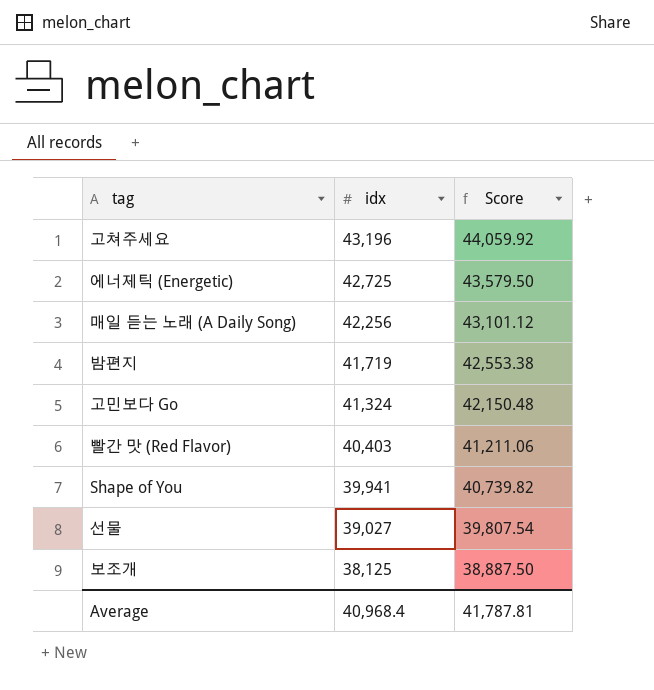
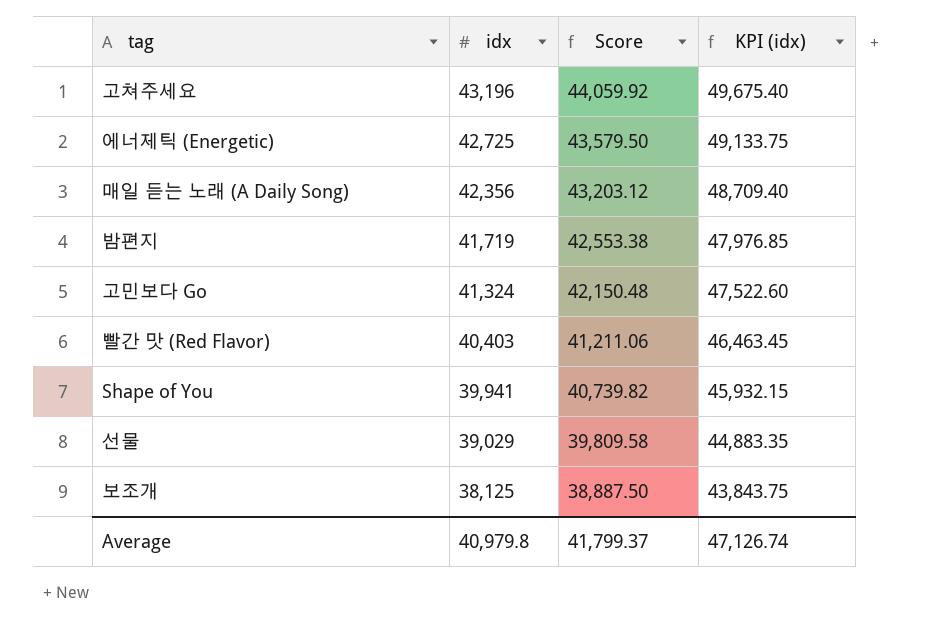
column KPI (idx) | formula: none -> [idx] * 1.15
매일 듣는 노래 (A Daily Song) | idx: 42,256 -> 42,356
매일 듣는 노래 (A Daily Song) | Score: 43,101.12 -> 43,203.12
선물 | idx: 39,027 -> 39,029
선물 | Score: 39,807.54 -> 39,809.58
Average | idx: 40,968.4 -> 40,979.8
Average | Score: 41,787.81 -> 41,799.37

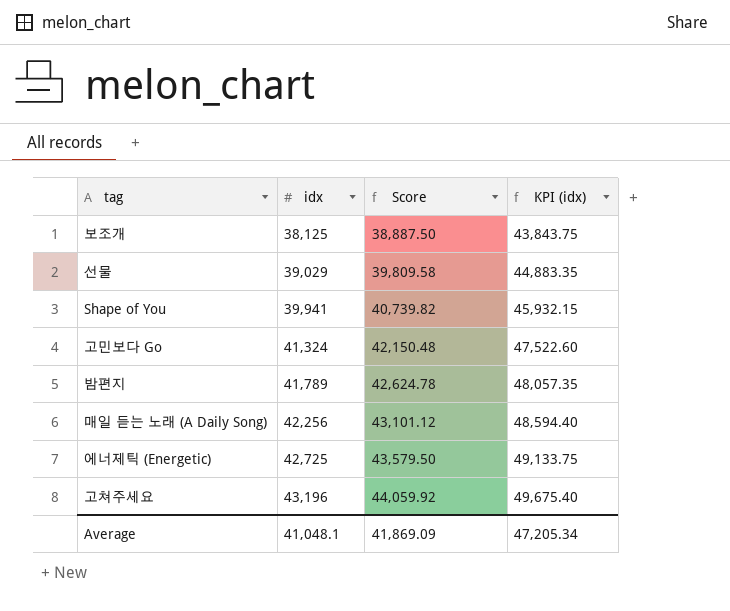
row order: idx descending -> idx ascending
row 빨간 맛 (Red Flavor): 40,403 | 41,211.06 | 46,463.45 -> none
밤편지 | idx: 41,719 -> 41,789
밤편지 | Score: 42,553.38 -> 42,624.78
밤편지 | KPI (idx): 47,976.85 -> 48,057.35
매일 듣는 노래 (A Daily Song) | idx: 42,356 -> 42,256
매일 듣는 노래 (A Daily Song) | Score: 43,203.12 -> 43,101.12
매일 듣는 노래 (A Daily Song) | KPI (idx): 48,709.40 -> 48,594.40
Average | idx: 40,979.8 -> 41,048.1
Average | Score: 41,799.37 -> 41,869.09
Average | KPI (idx): 47,126.74 -> 47,205.34

